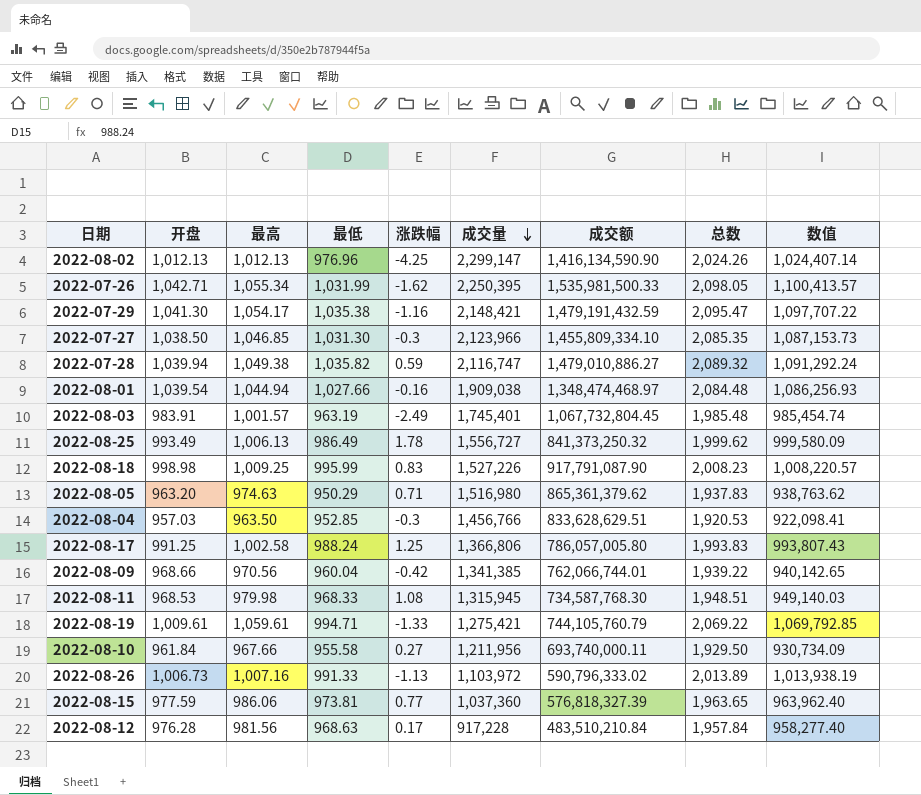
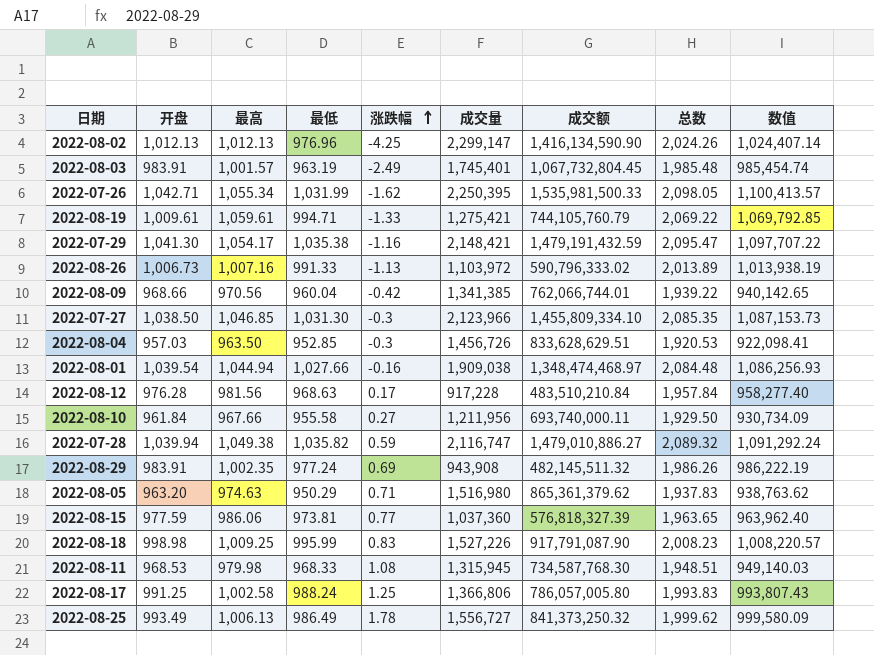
row order: 成交量 descending -> 涨跌幅 ascending
2022-08-04 | 成交量: 1,456,766 -> 1,456,726
row 2022-08-29: none -> 983.91 | 1,002.35 | 977.24 | 0.69 | 943,908 | 482,145,511.32 | 1,986.26 | 986,222.19

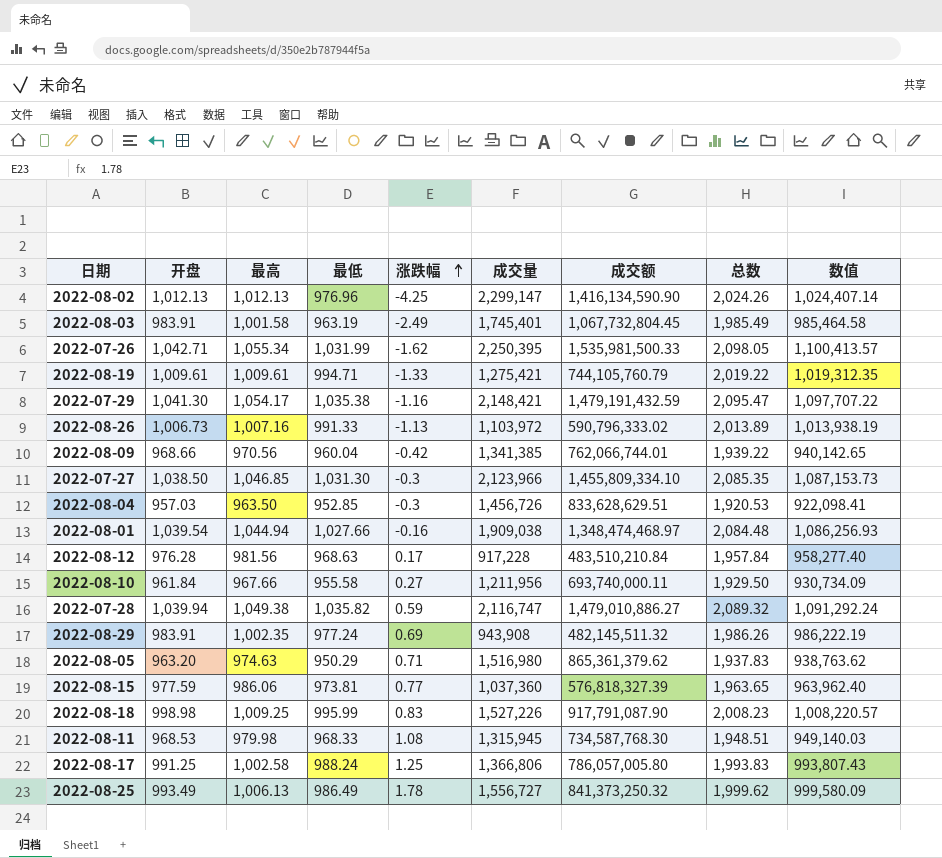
2022-08-03 | 最高: 1,001.57 -> 1,001.58
2022-08-03 | 总数: 1,985.48 -> 1,985.49
2022-08-03 | 数值: 985,454.74 -> 985,464.58
2022-08-19 | 最高: 1,059.61 -> 1,009.61
2022-08-19 | 总数: 2,069.22 -> 2,019.22
2022-08-19 | 数值: 1,069,792.85 -> 1,019,312.35

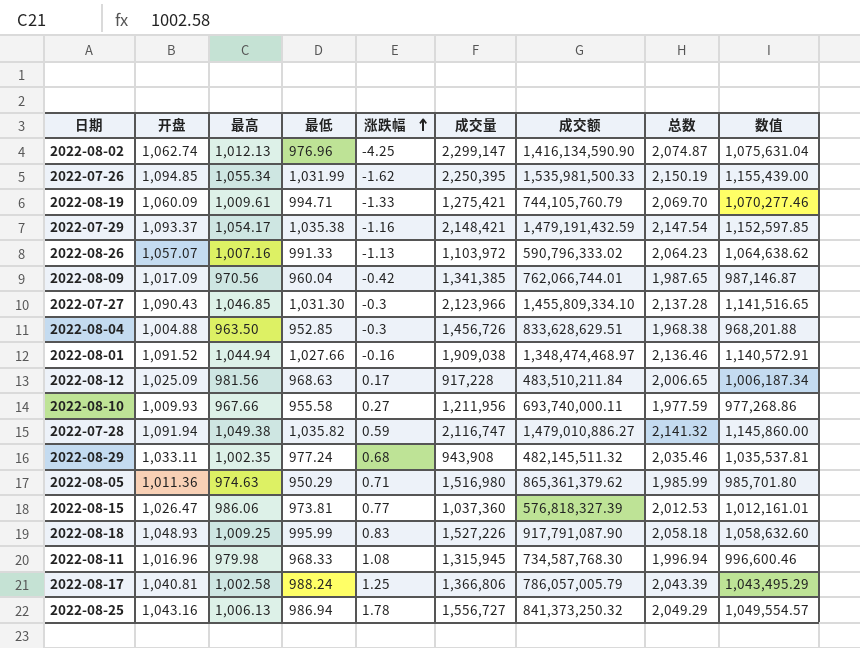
row 2022-08-03: 983.91 | 1,001.58 | 963.19 | -2.49 | 1,745,401 | 1,067,732,804.45 | 1,985.49 | 985,464.58 -> none
2022-08-02 | 开盘: 1,012.13 -> 1,062.74
2022-08-02 | 总数: 2,024.26 -> 2,074.87
2022-08-02 | 数值: 1,024,407.14 -> 1,075,631.04
2022-07-26 | 开盘: 1,042.71 -> 1,094.85
2022-07-26 | 总数: 2,098.05 -> 2,150.19
2022-07-26 | 数值: 1,100,413.57 -> 1,155,439.00
2022-08-19 | 开盘: 1,009.61 -> 1,060.09
2022-08-19 | 总数: 2,019.22 -> 2,069.70
2022-08-19 | 数值: 1,019,312.35 -> 1,070,277.46
2022-07-29 | 开盘: 1,041.30 -> 1,093.37
2022-07-29 | 总数: 2,095.47 -> 2,147.54
2022-07-29 | 数值: 1,097,707.22 -> 1,152,597.85
2022-08-26 | 开盘: 1,006.73 -> 1,057.07
2022-08-26 | 总数: 2,013.89 -> 2,064.23
2022-08-26 | 数值: 1,013,938.19 -> 1,064,638.62
2022-08-09 | 开盘: 968.66 -> 1,017.09
2022-08-09 | 总数: 1,939.22 -> 1,987.65
2022-08-09 | 数值: 940,142.65 -> 987,146.87
2022-07-27 | 开盘: 1,038.50 -> 1,090.43
2022-07-27 | 总数: 2,085.35 -> 2,137.28
2022-07-27 | 数值: 1,087,153.73 -> 1,141,516.65
2022-08-04 | 开盘: 957.03 -> 1,004.88
2022-08-04 | 总数: 1,920.53 -> 1,968.38
2022-08-04 | 数值: 922,098.41 -> 968,201.88
2022-08-01 | 开盘: 1,039.54 -> 1,091.52
2022-08-01 | 总数: 2,084.48 -> 2,136.46
2022-08-01 | 数值: 1,086,256.93 -> 1,140,572.91
2022-08-12 | 开盘: 976.28 -> 1,025.09
2022-08-12 | 成交额: 483,510,210.84 -> 483,510,211.84
2022-08-12 | 总数: 1,957.84 -> 2,006.65
2022-08-12 | 数值: 958,277.40 -> 1,006,187.34
2022-08-10 | 开盘: 961.84 -> 1,009.93
2022-08-10 | 总数: 1,929.50 -> 1,977.59
2022-08-10 | 数值: 930,734.09 -> 977,268.86
2022-07-28 | 开盘: 1,039.94 -> 1,091.94
2022-07-28 | 总数: 2,089.32 -> 2,141.32
2022-07-28 | 数值: 1,091,292.24 -> 1,145,860.00
2022-08-29 | 开盘: 983.91 -> 1,033.11
2022-08-29 | 涨跌幅: 0.69 -> 0.68
2022-08-29 | 总数: 1,986.26 -> 2,035.46
2022-08-29 | 数值: 986,222.19 -> 1,035,537.81
2022-08-05 | 开盘: 963.20 -> 1,011.36
2022-08-05 | 总数: 1,937.83 -> 1,985.99
2022-08-05 | 数值: 938,763.62 -> 985,701.80
2022-08-15 | 开盘: 977.59 -> 1,026.47
2022-08-15 | 总数: 1,963.65 -> 2,012.53
2022-08-15 | 数值: 963,962.40 -> 1,012,161.01
2022-08-18 | 开盘: 998.98 -> 1,048.93
2022-08-18 | 总数: 2,008.23 -> 2,058.18
2022-08-18 | 数值: 1,008,220.57 -> 1,058,632.60
2022-08-11 | 开盘: 968.53 -> 1,016.96
2022-08-11 | 总数: 1,948.51 -> 1,996.94
2022-08-11 | 数值: 949,140.03 -> 996,600.46
2022-08-17 | 开盘: 991.25 -> 1,040.81
2022-08-17 | 成交额: 786,057,005.80 -> 786,057,005.79
2022-08-17 | 总数: 1,993.83 -> 2,043.39
2022-08-17 | 数值: 993,807.43 -> 1,043,495.29
2022-08-25 | 开盘: 993.49 -> 1,043.16
2022-08-25 | 最低: 986.49 -> 986.94
2022-08-25 | 总数: 1,999.62 -> 2,049.29
2022-08-25 | 数值: 999,580.09 -> 1,049,554.57

